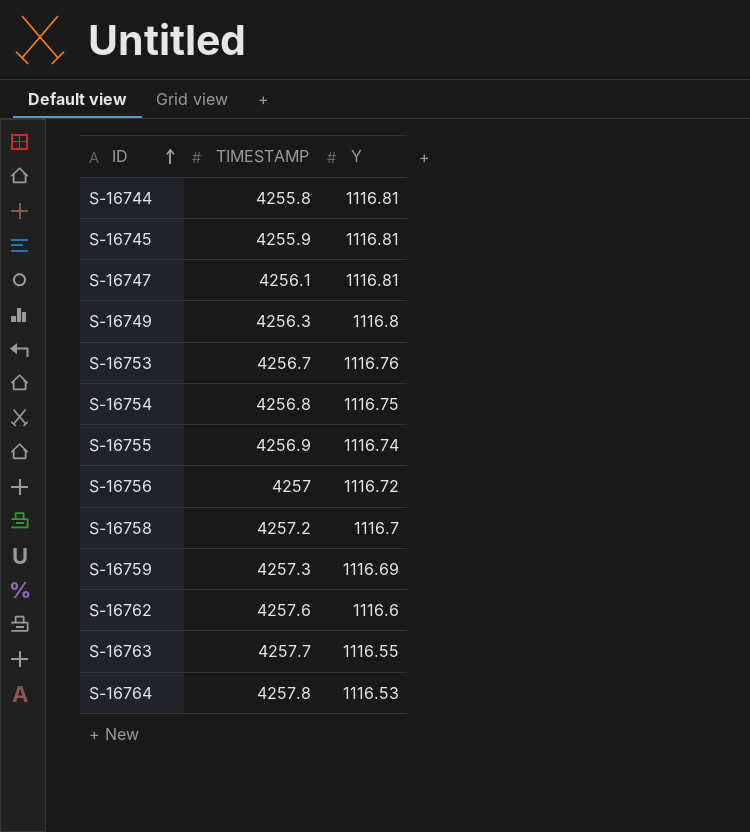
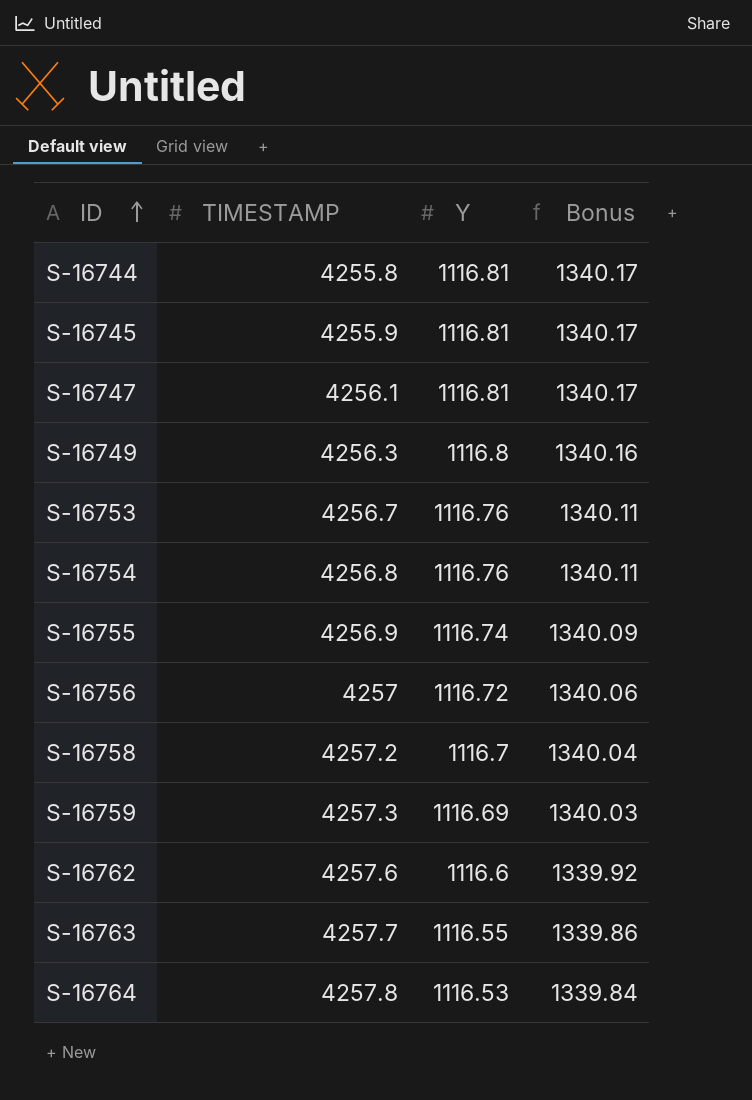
column Bonus | formula: none -> [Y] * 1.2
S-16754 | Y: 1116.75 -> 1116.76

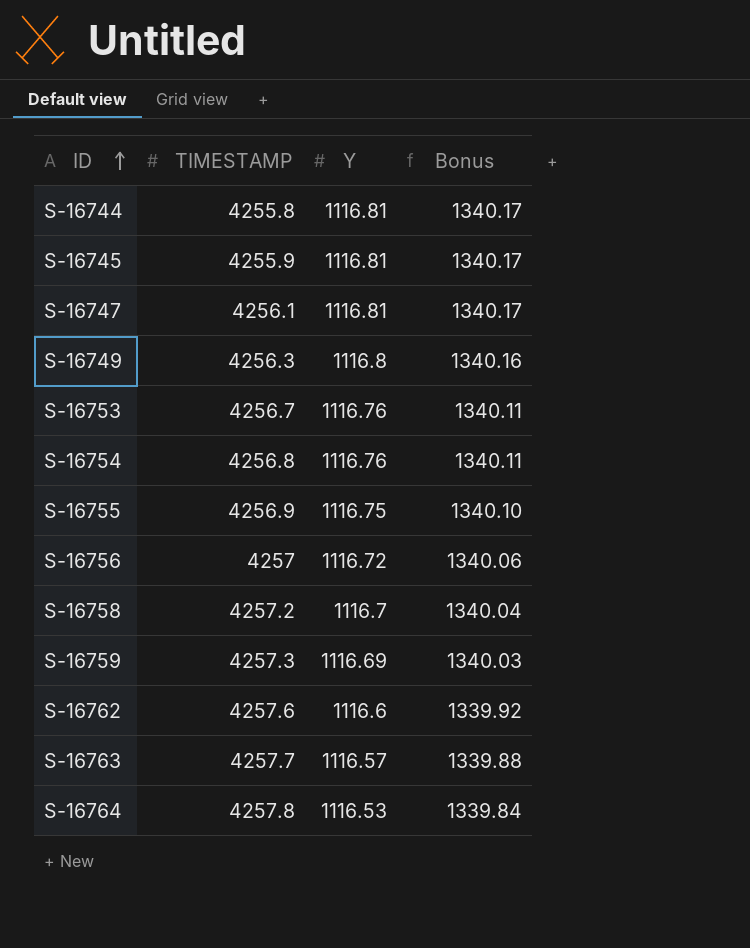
S-16755 | Y: 1116.74 -> 1116.75
S-16755 | Bonus: 1340.09 -> 1340.10
S-16763 | Y: 1116.55 -> 1116.57
S-16763 | Bonus: 1339.86 -> 1339.88

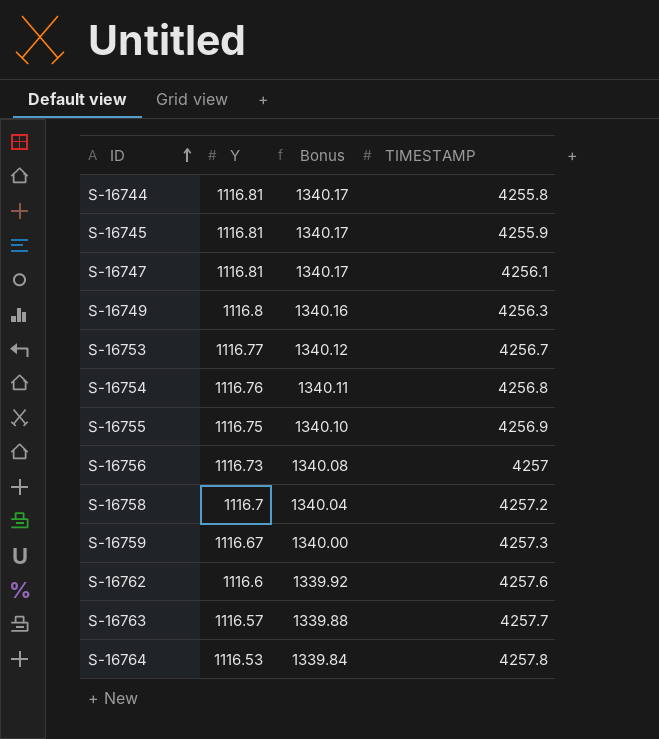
column TIMESTAMP | position: 2 -> 4
S-16753 | Y: 1116.76 -> 1116.77
S-16753 | Bonus: 1340.11 -> 1340.12
S-16756 | Y: 1116.72 -> 1116.73
S-16756 | Bonus: 1340.06 -> 1340.08
S-16759 | Y: 1116.69 -> 1116.67
S-16759 | Bonus: 1340.03 -> 1340.00

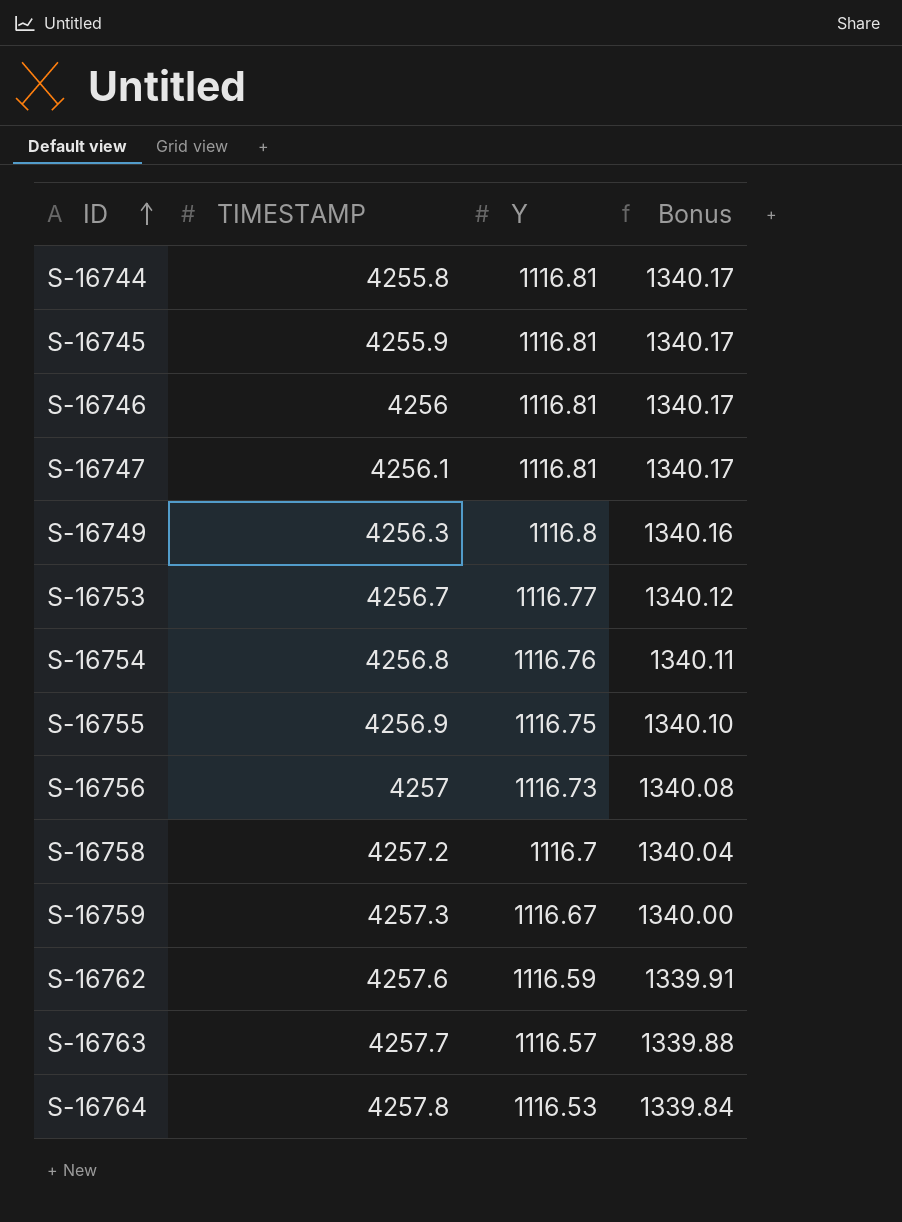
column TIMESTAMP | position: 4 -> 2
row S-16746: none -> 4256 | 1116.81 | 1340.17
S-16762 | Y: 1116.6 -> 1116.59
S-16762 | Bonus: 1339.92 -> 1339.91

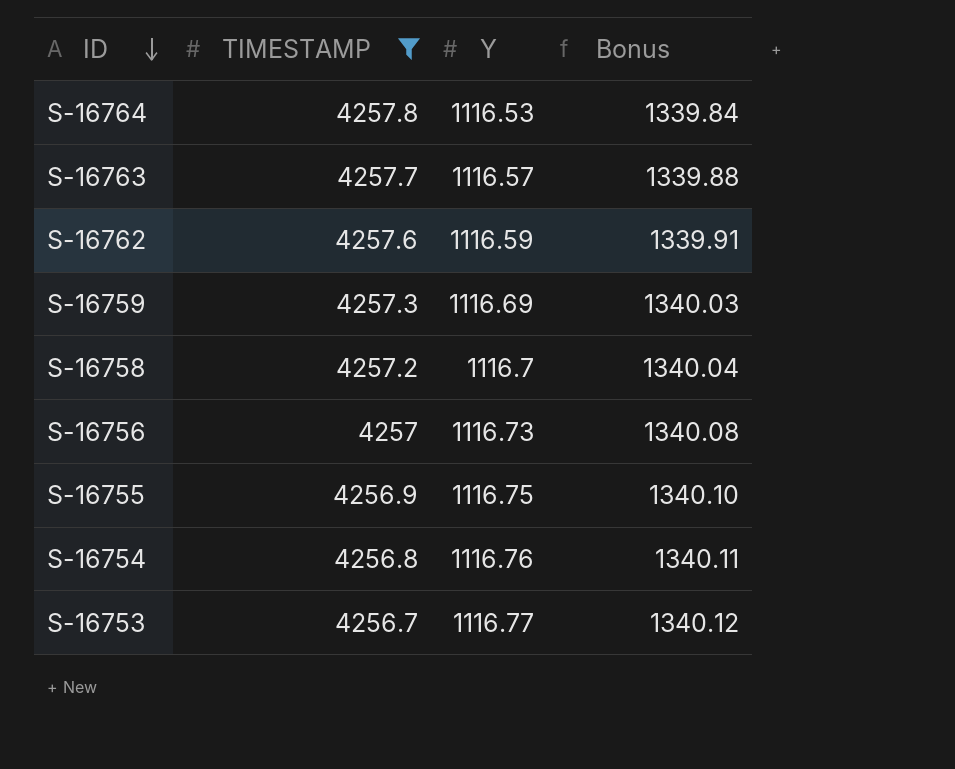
filter: none -> TIMESTAMP >= 4256.7
row order: ID ascending -> ID descending
S-16759 | Y: 1116.67 -> 1116.69
S-16759 | Bonus: 1340.00 -> 1340.03

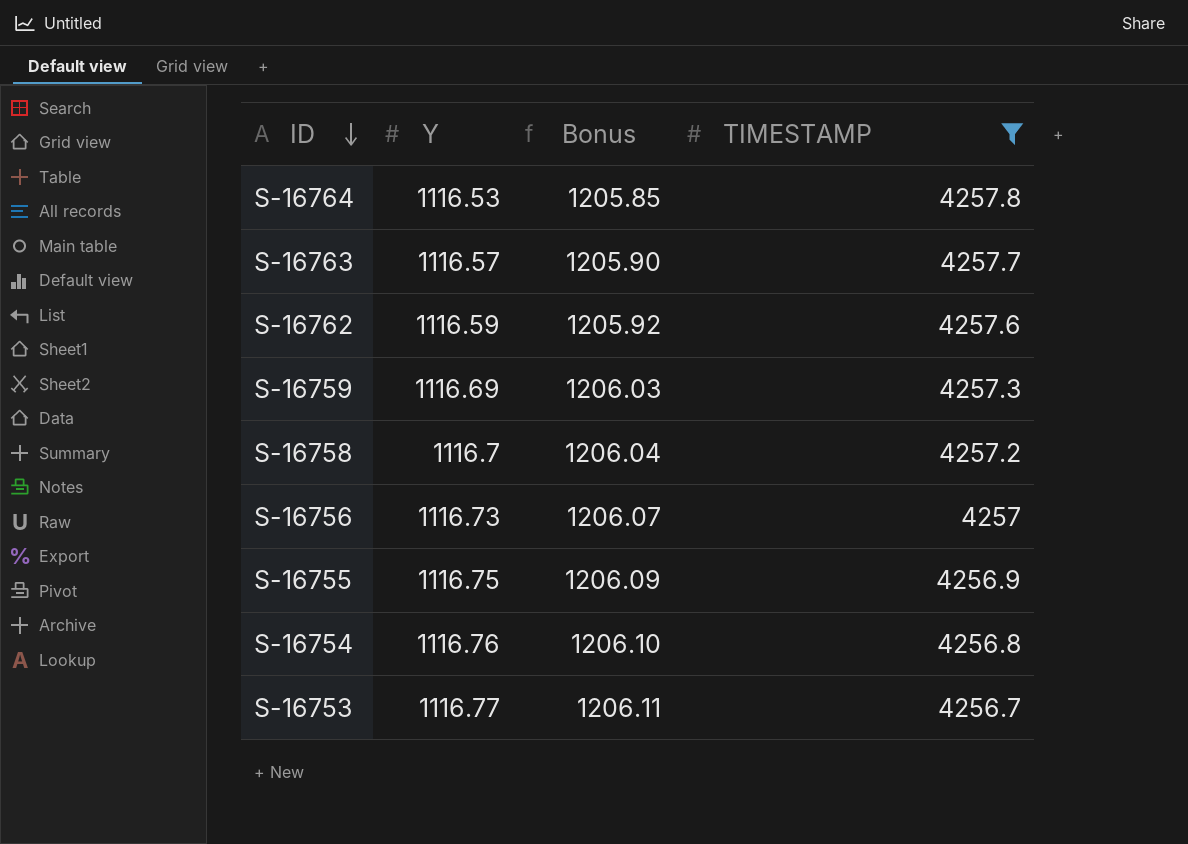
column Bonus | formula: [Y] * 1.2 -> [Y] * 1.08
column TIMESTAMP | position: 2 -> 4

